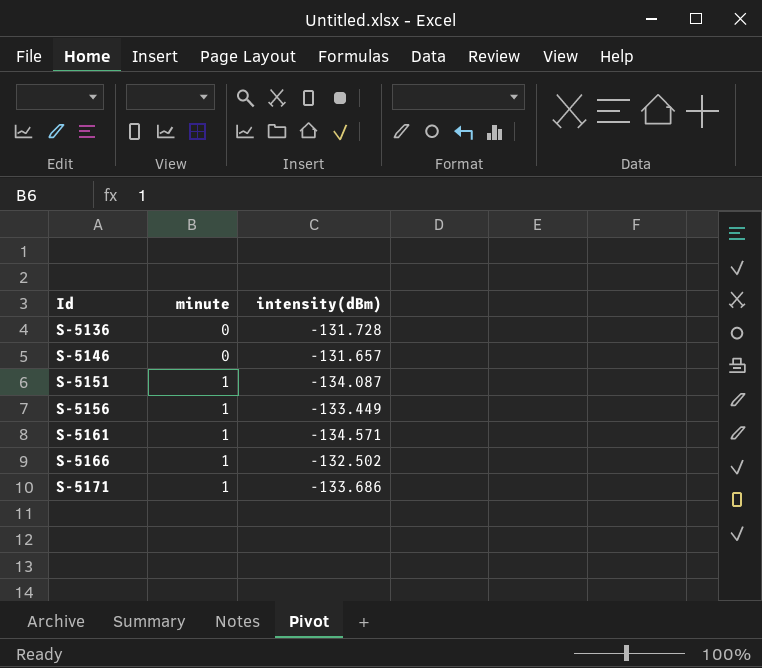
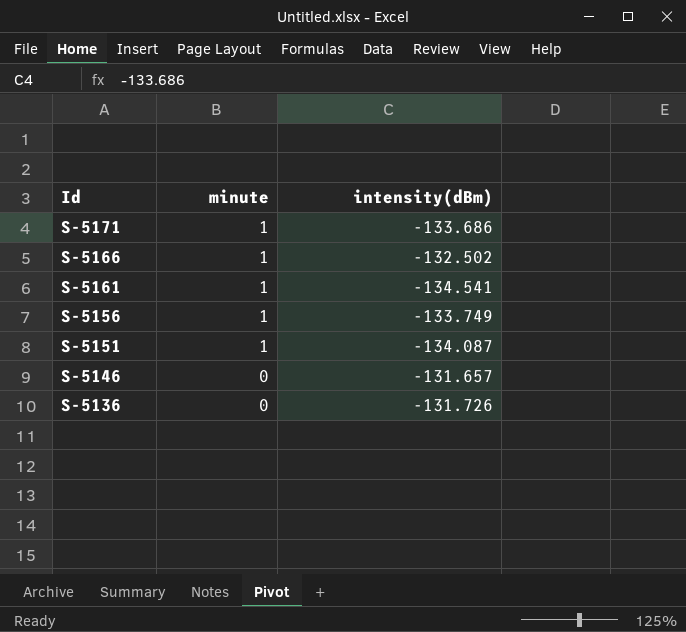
row order: Id ascending -> Id descending
S-5161 | intensity(dBm): -134.571 -> -134.541
S-5156 | intensity(dBm): -133.449 -> -133.749
S-5136 | intensity(dBm): -131.728 -> -131.726

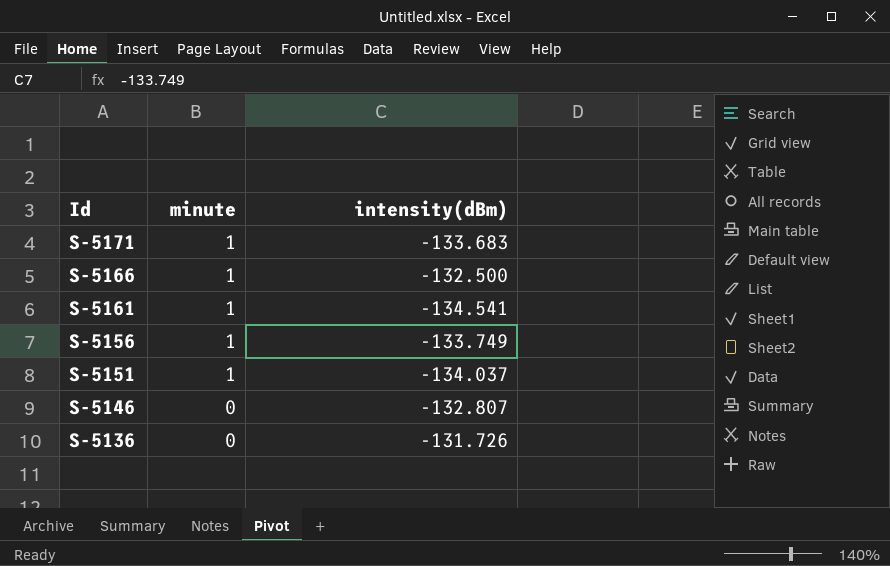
S-5171 | intensity(dBm): -133.686 -> -133.683
S-5166 | intensity(dBm): -132.502 -> -132.500
S-5151 | intensity(dBm): -134.087 -> -134.037
S-5146 | intensity(dBm): -131.657 -> -132.807

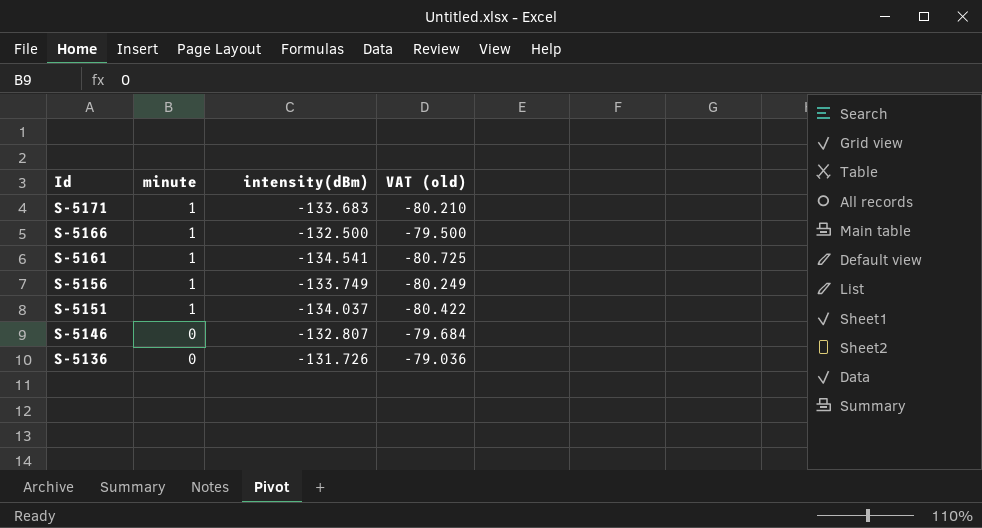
column VAT (old) | formula: none -> [intensity(dBm)] * 0.6

